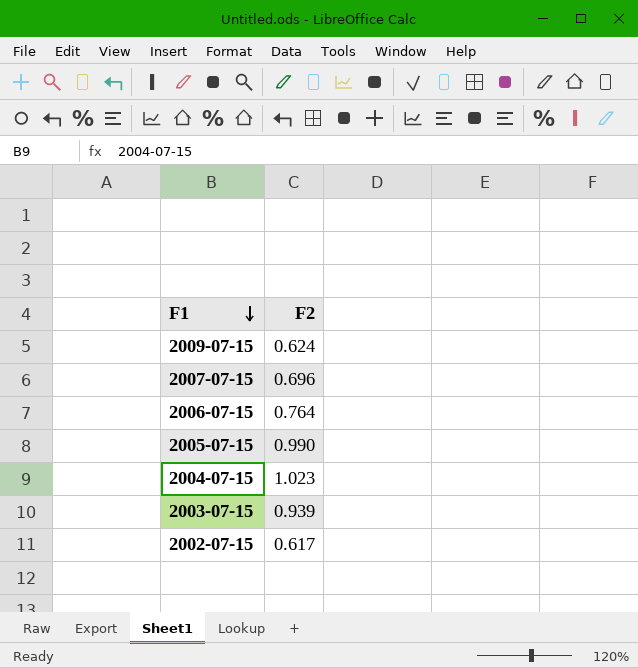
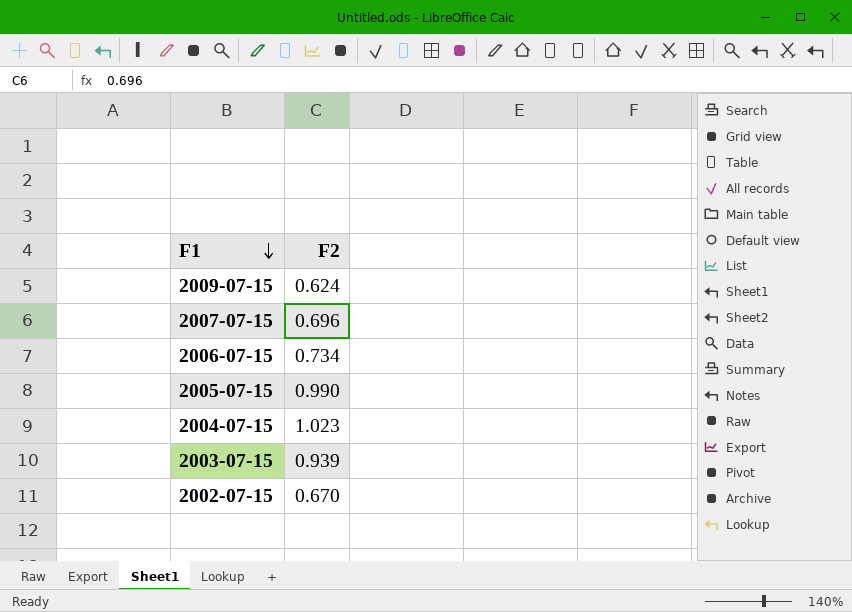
2006-07-15 | F2: 0.764 -> 0.734
2002-07-15 | F2: 0.617 -> 0.670

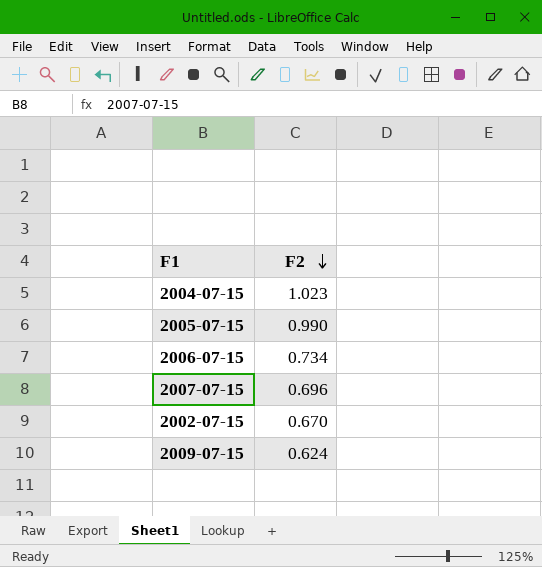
row order: F1 descending -> F2 descending
row 2003-07-15: 0.939 -> none

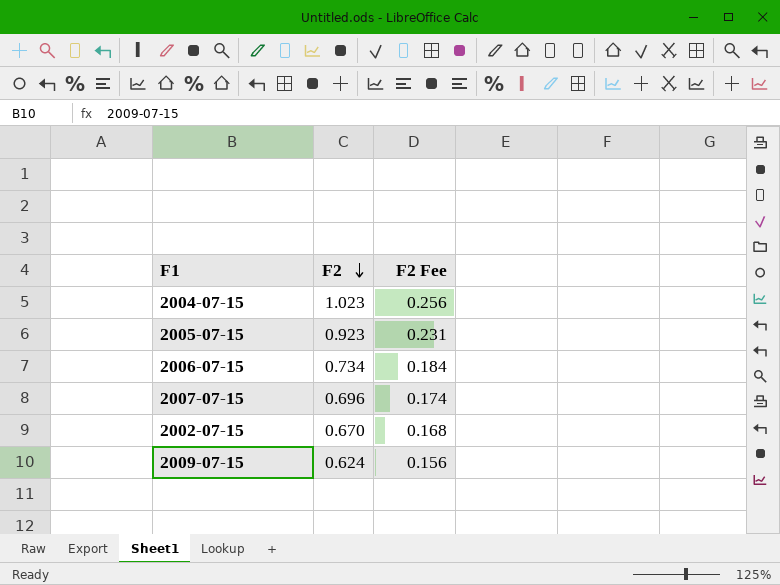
column F2 Fee | formula: none -> [F2] * 0.25
2005-07-15 | F2: 0.990 -> 0.923

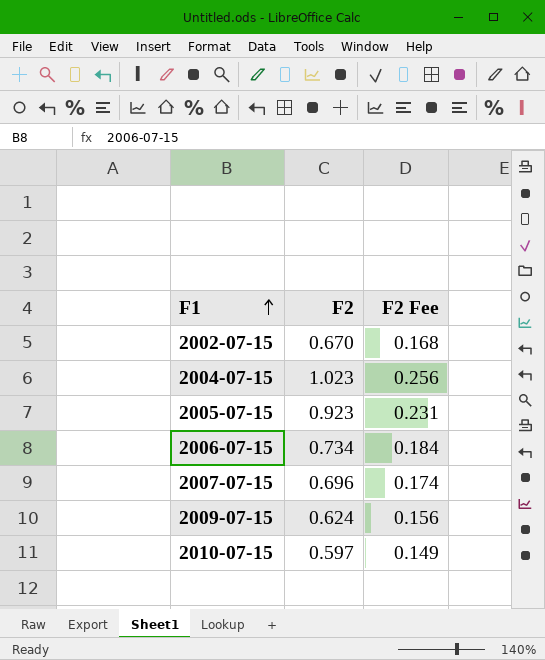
row order: F2 descending -> F1 ascending
row 2010-07-15: none -> 0.597 | 0.149

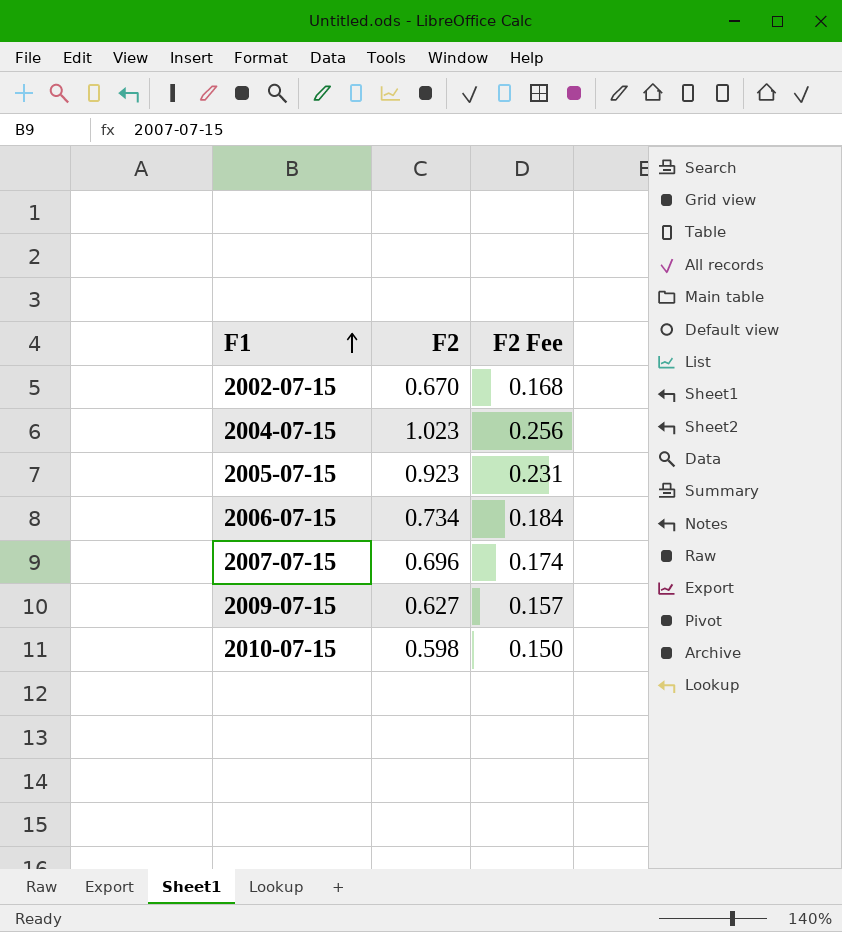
2009-07-15 | F2: 0.624 -> 0.627
2009-07-15 | F2 Fee: 0.156 -> 0.157
2010-07-15 | F2: 0.597 -> 0.598
2010-07-15 | F2 Fee: 0.149 -> 0.150

